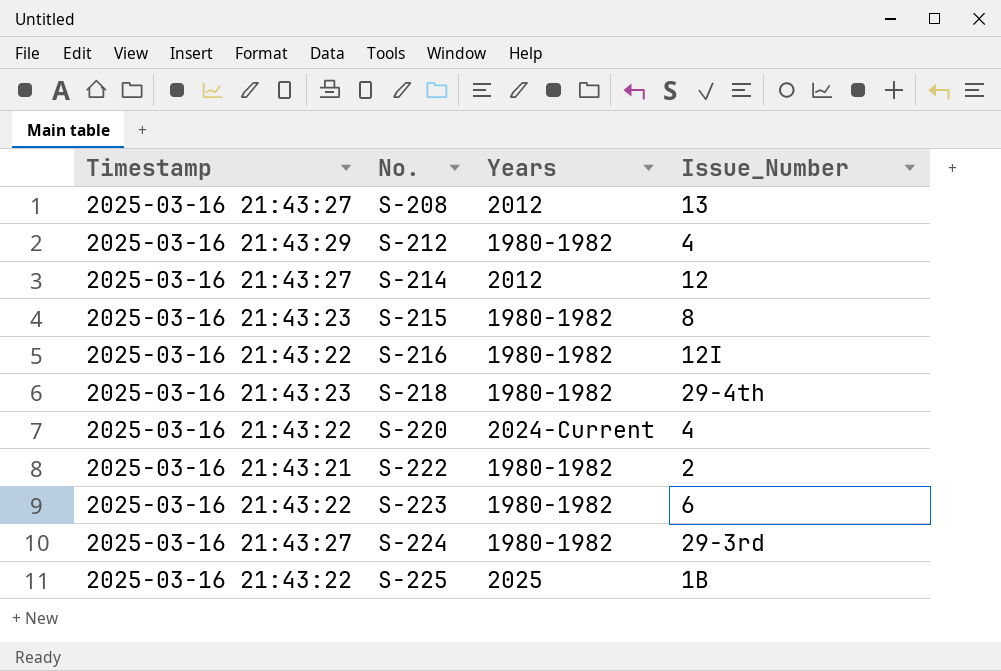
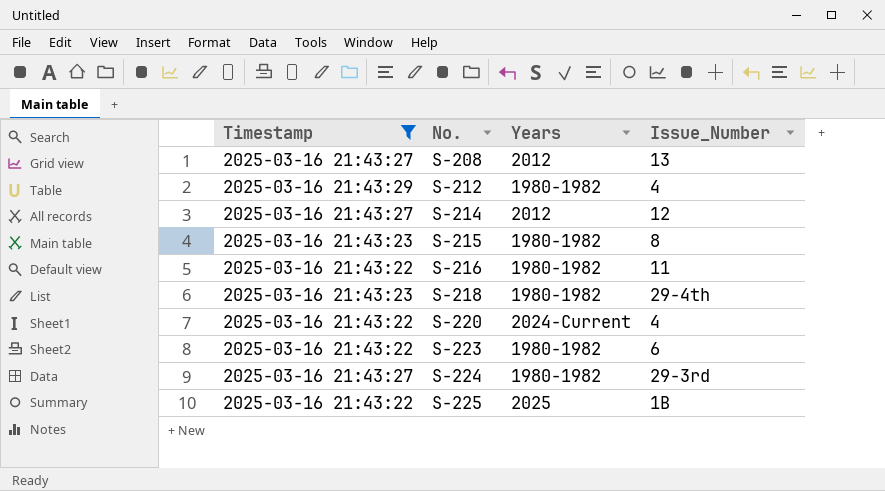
filter: none -> Timestamp != 2025-03-16 21:43:21
S-216 | Issue_Number: 12I -> 11

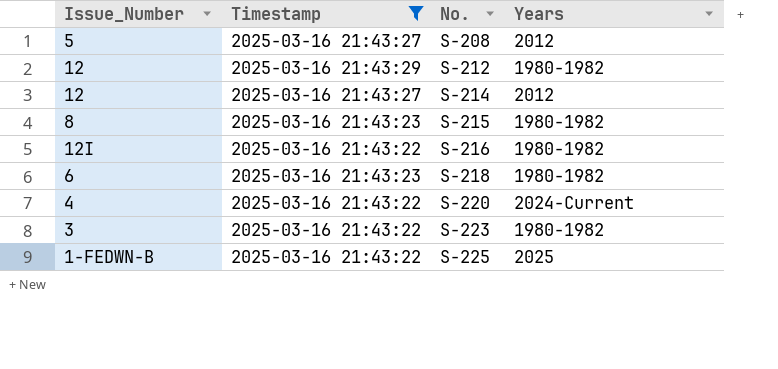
column Issue_Number | position: 4 -> 1
row S-224: 2025-03-16 21:43:27 | 1980-1982 | 29-3rd -> none
S-208 | Issue_Number: 13 -> 5
S-212 | Issue_Number: 4 -> 12
S-216 | Issue_Number: 11 -> 12I
S-218 | Issue_Number: 29-4th -> 6
S-223 | Issue_Number: 6 -> 3
S-225 | Issue_Number: 1B -> 1-FEDWN-B

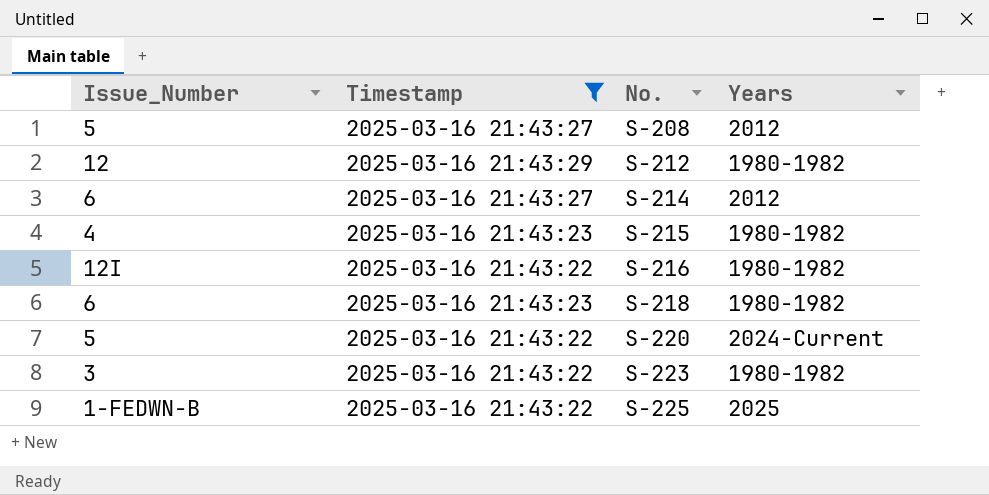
S-214 | Issue_Number: 12 -> 6
S-215 | Issue_Number: 8 -> 4
S-220 | Issue_Number: 4 -> 5

